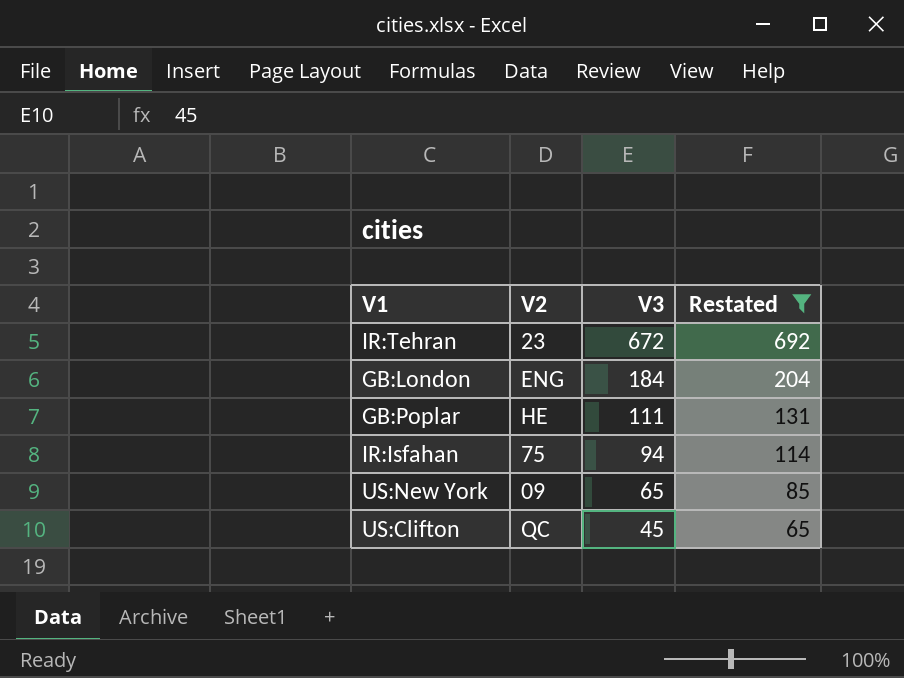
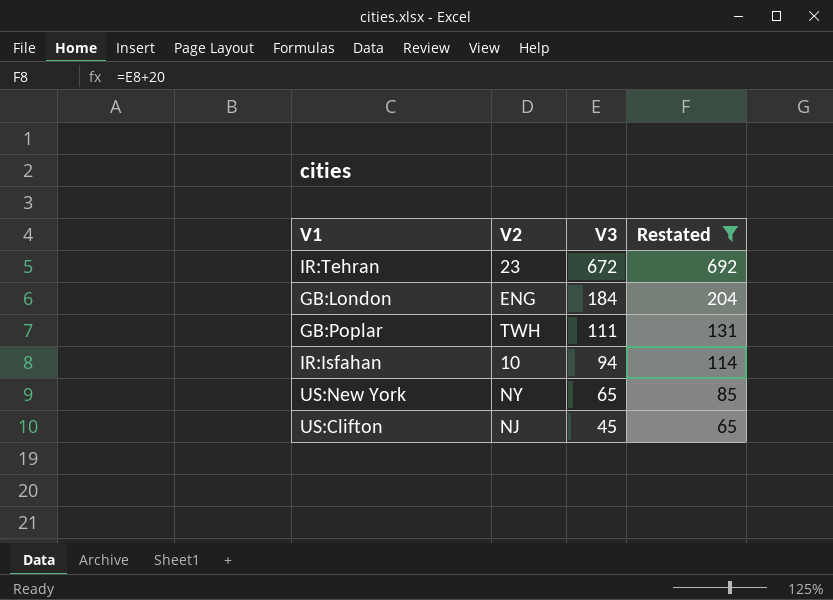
GB:Poplar | V2: HE -> TWH
IR:Isfahan | V2: 75 -> 10
US:New York | V2: 09 -> NY
US:Clifton | V2: QC -> NJ

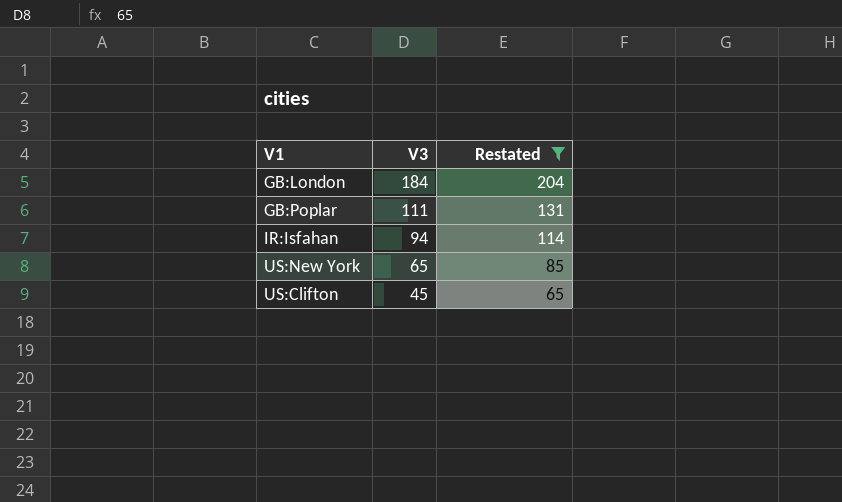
column V2 | position: 2 -> none
row IR:Tehran: 23 | 672 | 692 -> none

